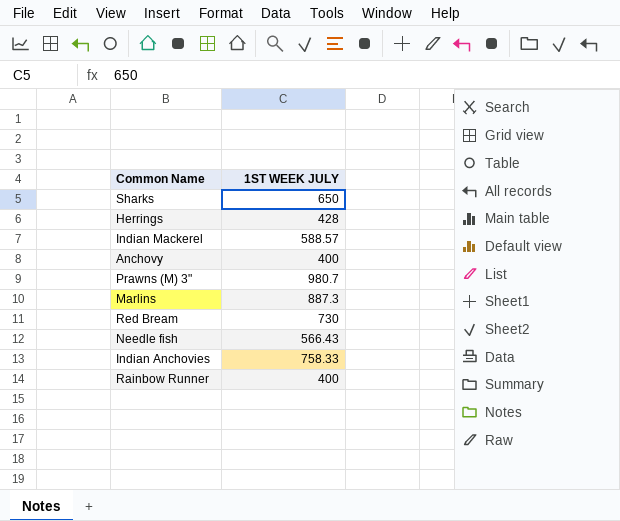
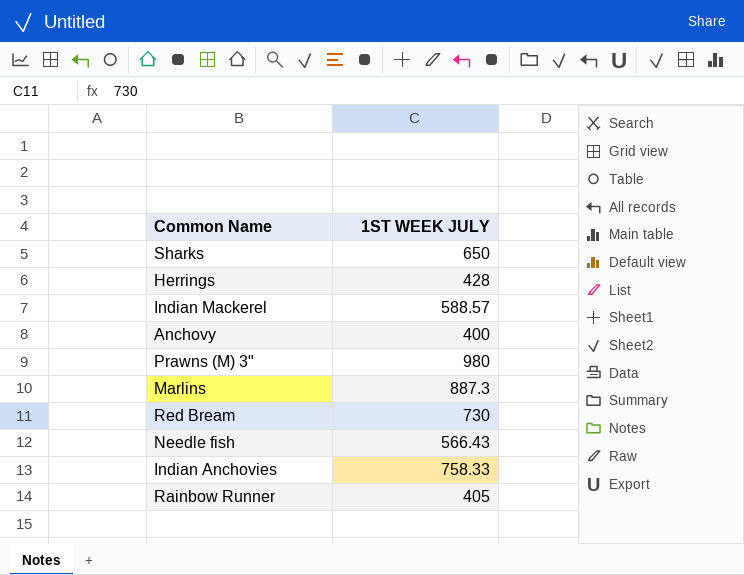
Prawns (M) 3" | 1ST WEEK JULY: 980.7 -> 980
Rainbow Runner | 1ST WEEK JULY: 400 -> 405

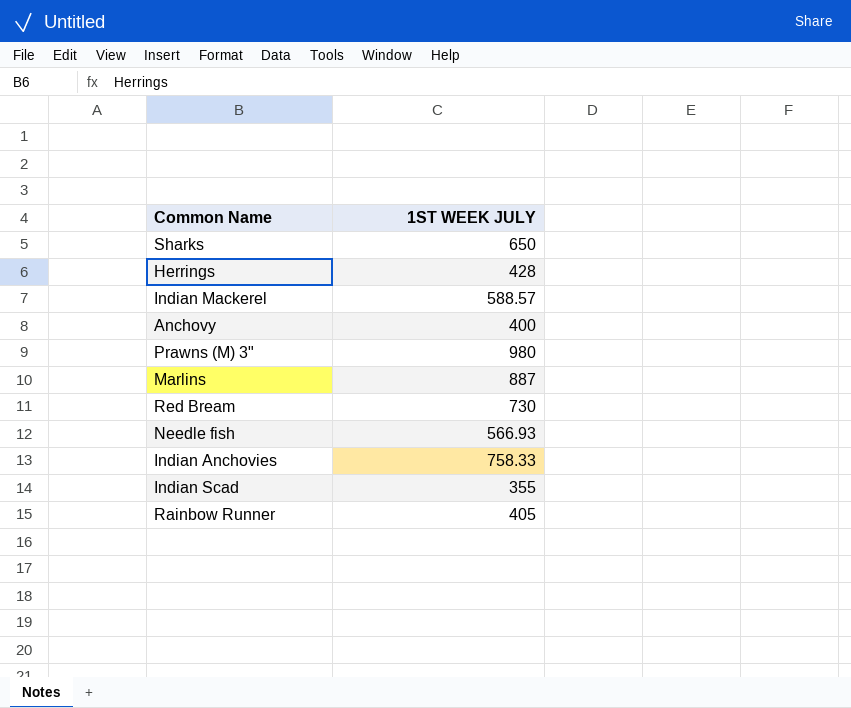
Marlins | 1ST WEEK JULY: 887.3 -> 887
Needle fish | 1ST WEEK JULY: 566.43 -> 566.93
row Indian Scad: none -> 355

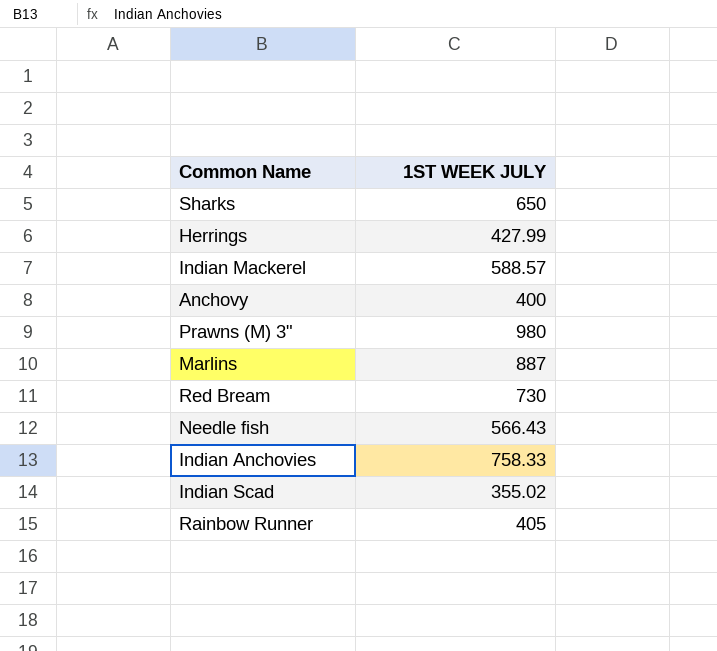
Herrings | 1ST WEEK JULY: 428 -> 427.99
Needle fish | 1ST WEEK JULY: 566.93 -> 566.43
Indian Scad | 1ST WEEK JULY: 355 -> 355.02

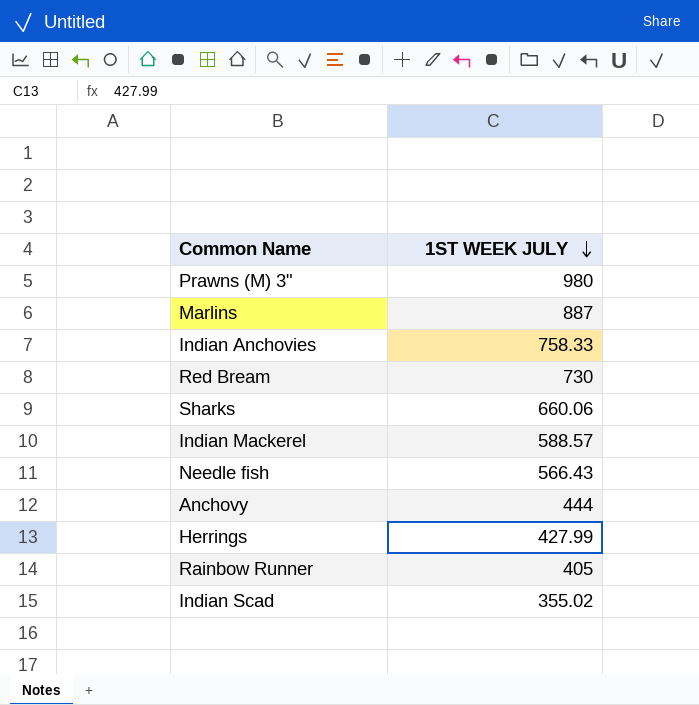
row order: none -> 1ST WEEK JULY descending
Sharks | 1ST WEEK JULY: 650 -> 660.06
Anchovy | 1ST WEEK JULY: 400 -> 444

